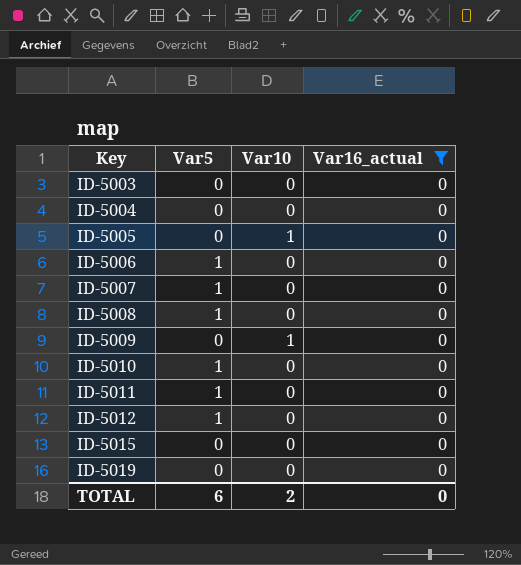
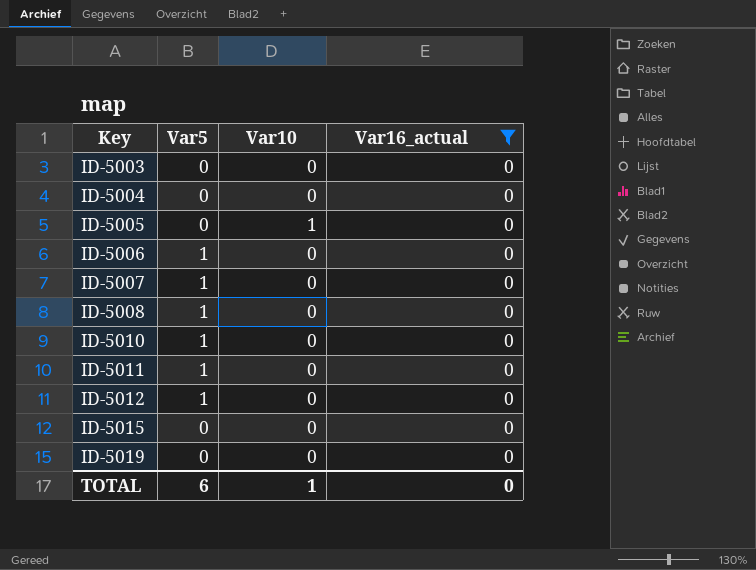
row ID-5009: 0 | 1 | 0 -> none
TOTAL | Var10: 2 -> 1

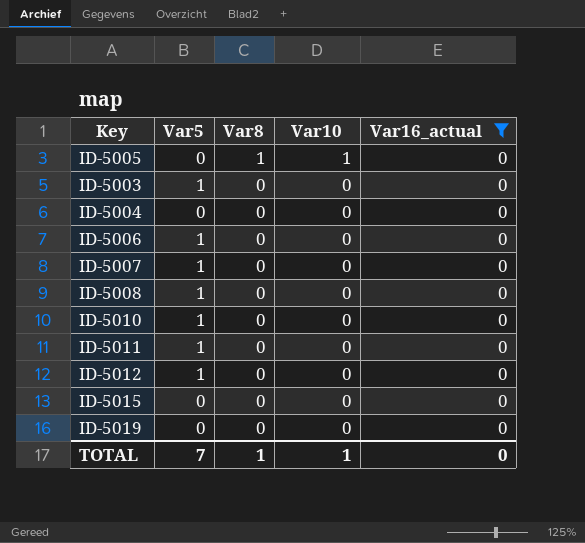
row order: Key ascending -> Var8 descending
column Var8 | position: none -> 3
ID-5003 | Var5: 0 -> 1
TOTAL | Var5: 6 -> 7

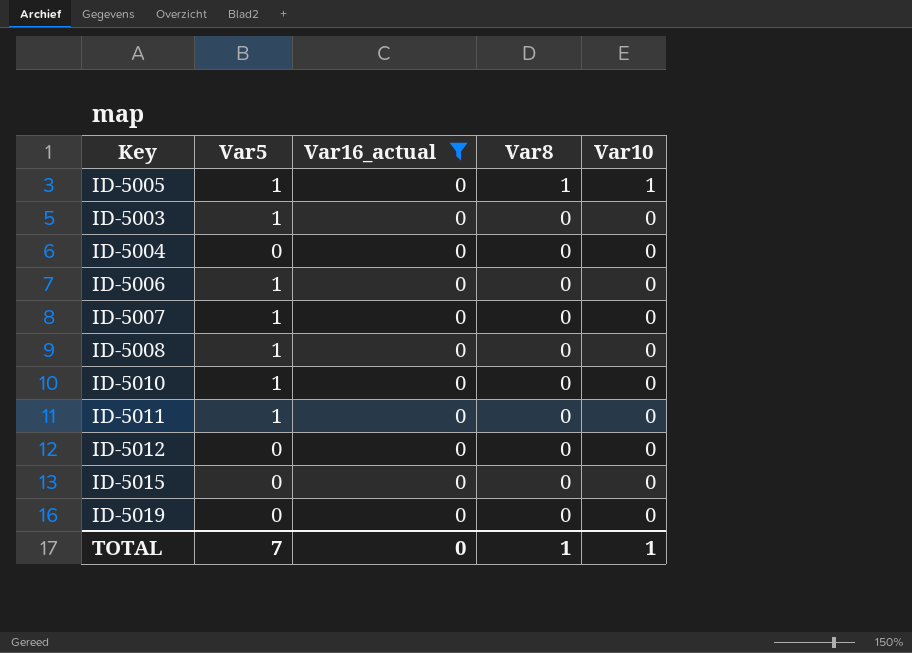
column Var16_actual | position: 5 -> 3
ID-5005 | Var5: 0 -> 1
ID-5012 | Var5: 1 -> 0

